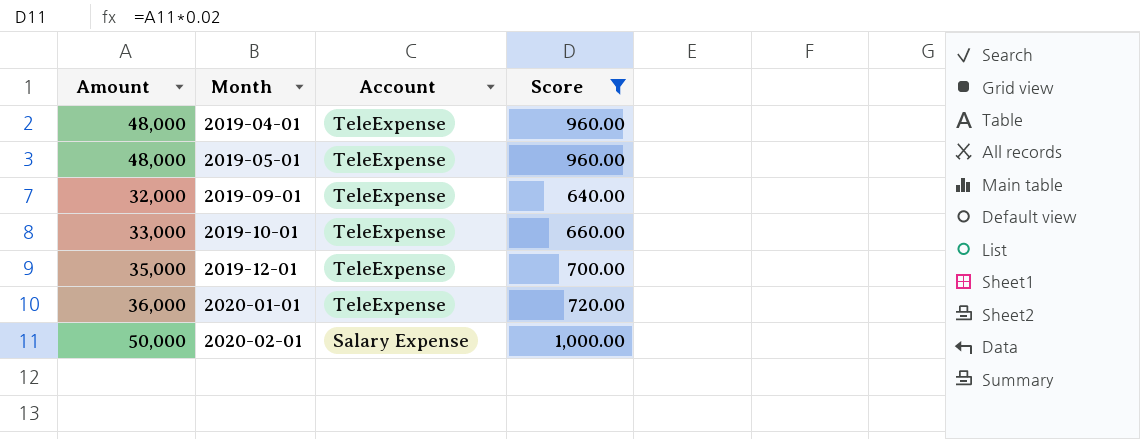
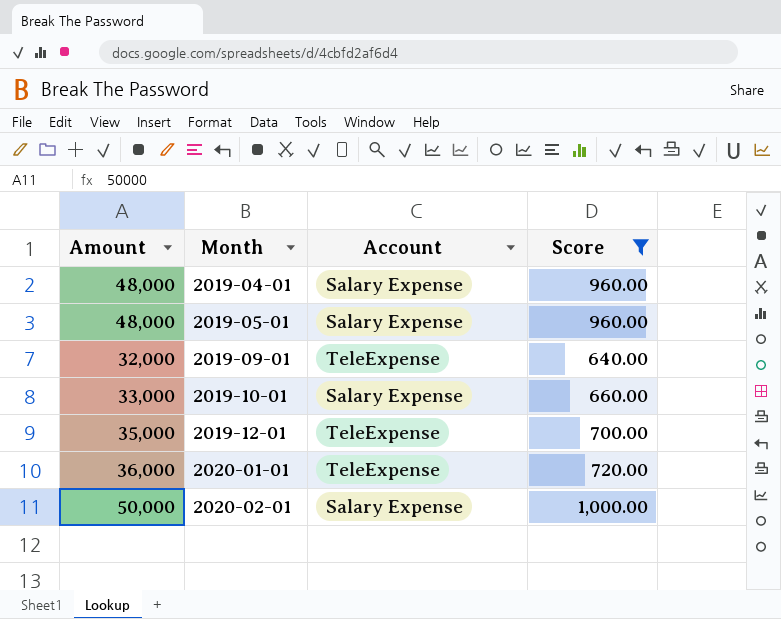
2019-04-01 | Account: TeleExpense -> Salary Expense
2019-05-01 | Account: TeleExpense -> Salary Expense
2019-10-01 | Account: TeleExpense -> Salary Expense

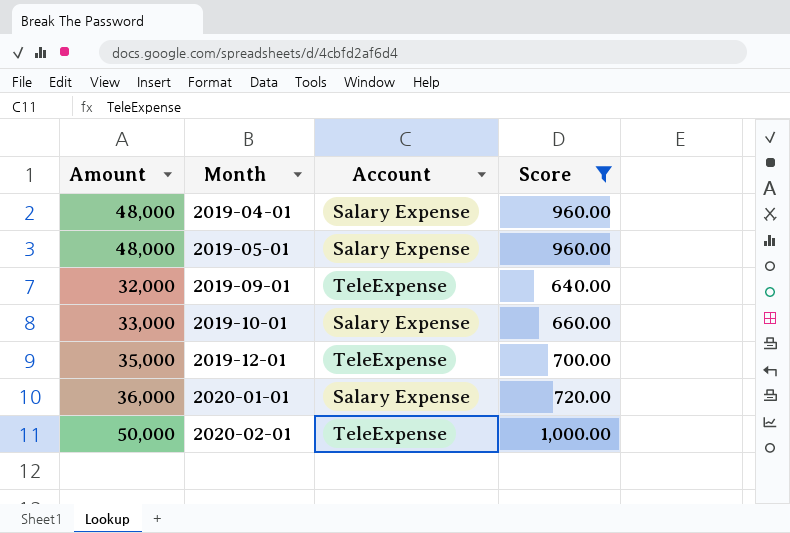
2020-01-01 | Account: TeleExpense -> Salary Expense
2020-02-01 | Account: Salary Expense -> TeleExpense

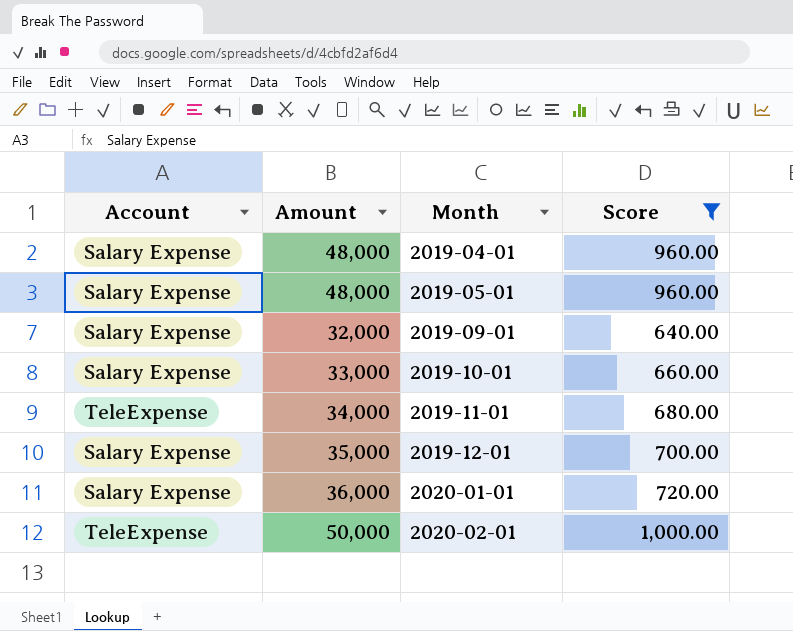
column Account | position: 3 -> 1
2019-09-01 | Account: TeleExpense -> Salary Expense
row 2019-11-01: none -> TeleExpense | 34,000 | 680.00
2019-12-01 | Account: TeleExpense -> Salary Expense

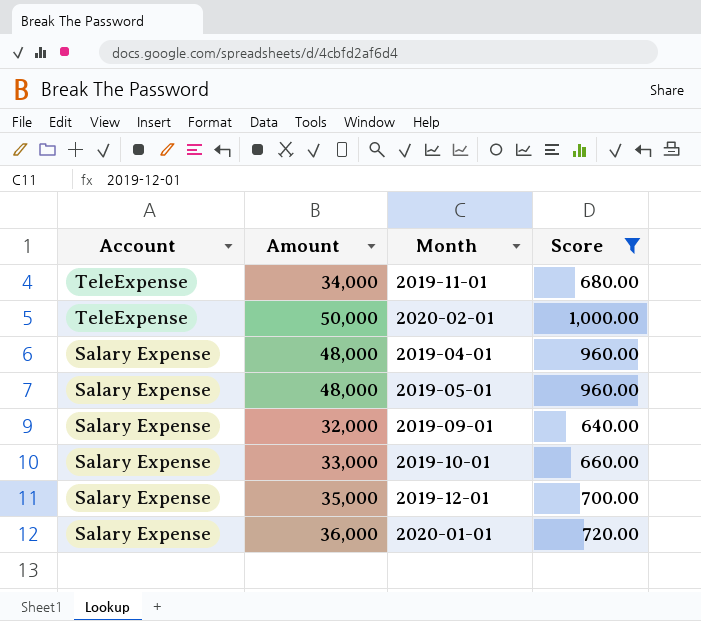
row order: Month ascending -> Account descending

